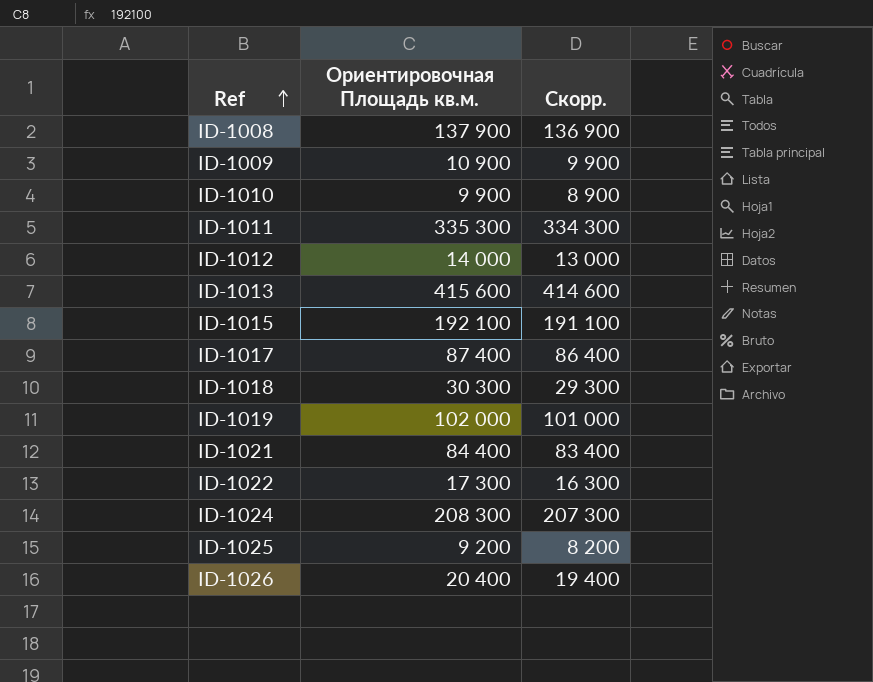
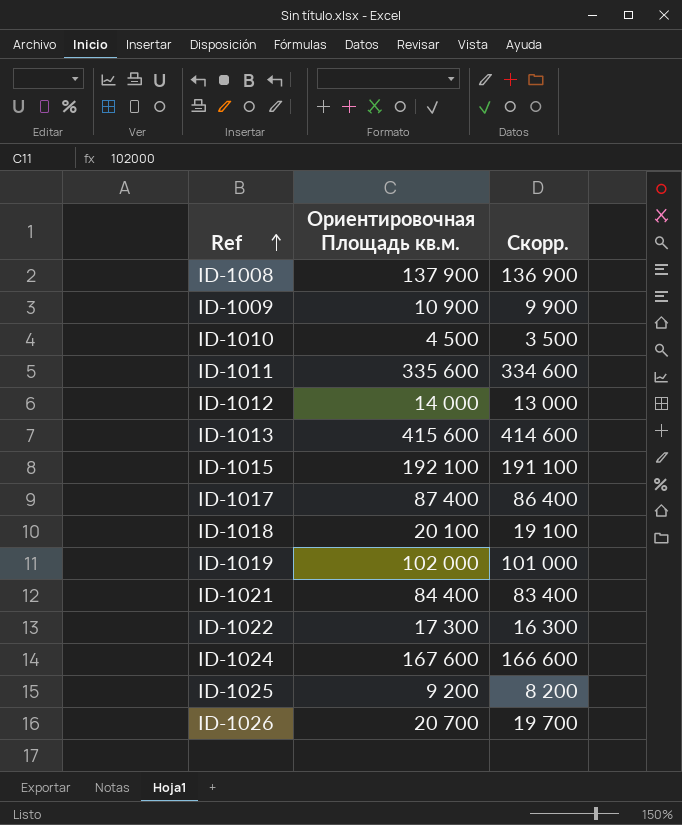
ID-1010 | Ориентировочная Площадь кв.м.: 9 900 -> 4 500
ID-1010 | Скорр.: 8 900 -> 3 500
ID-1011 | Ориентировочная Площадь кв.м.: 335 300 -> 335 600
ID-1011 | Скорр.: 334 300 -> 334 600
ID-1018 | Ориентировочная Площадь кв.м.: 30 300 -> 20 100
ID-1018 | Скорр.: 29 300 -> 19 100
ID-1024 | Ориентировочная Площадь кв.м.: 208 300 -> 167 600
ID-1024 | Скорр.: 207 300 -> 166 600
ID-1026 | Ориентировочная Площадь кв.м.: 20 400 -> 20 700
ID-1026 | Скорр.: 19 400 -> 19 700

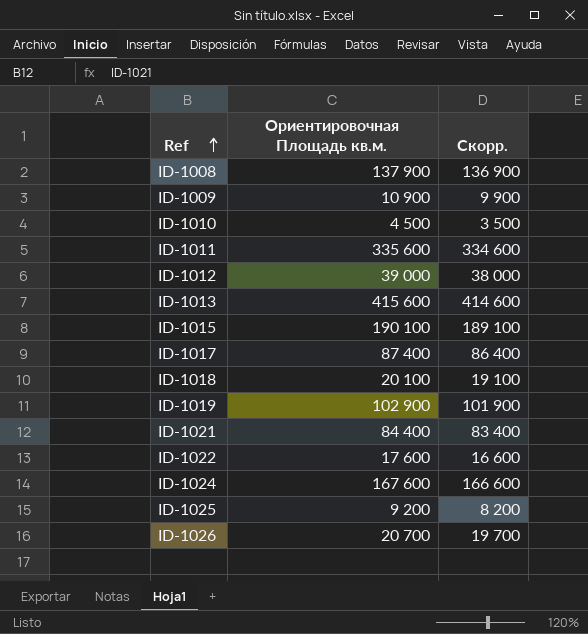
ID-1012 | Ориентировочная Площадь кв.м.: 14 000 -> 39 000
ID-1012 | Скорр.: 13 000 -> 38 000
ID-1015 | Ориентировочная Площадь кв.м.: 192 100 -> 190 100
ID-1015 | Скорр.: 191 100 -> 189 100
ID-1019 | Ориентировочная Площадь кв.м.: 102 000 -> 102 900
ID-1019 | Скорр.: 101 000 -> 101 900
ID-1022 | Ориентировочная Площадь кв.м.: 17 300 -> 17 600
ID-1022 | Скорр.: 16 300 -> 16 600

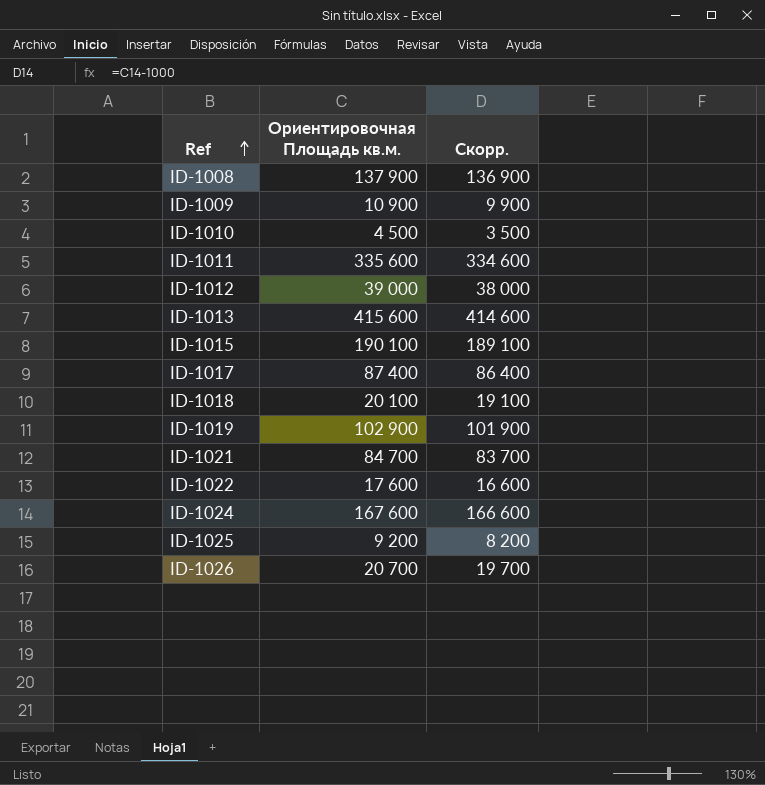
ID-1021 | Ориентировочная Площадь кв.м.: 84 400 -> 84 700
ID-1021 | Скорр.: 83 400 -> 83 700

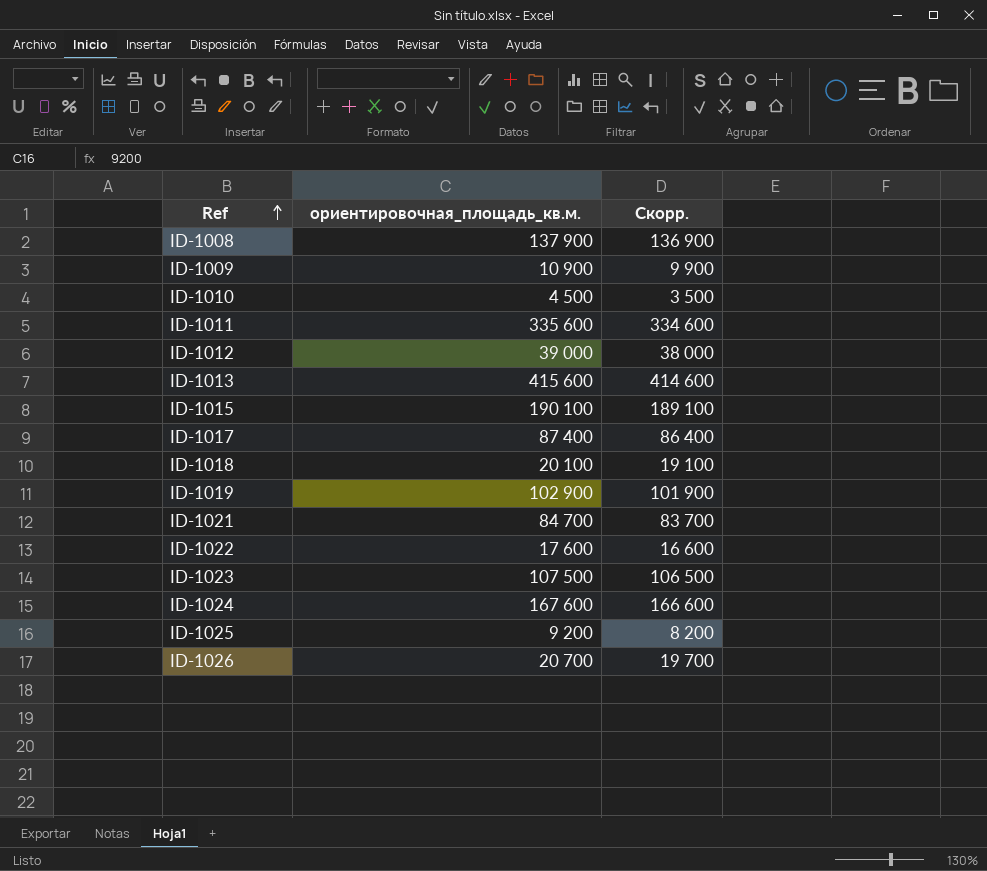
column name: Ориентировочная Площадь кв.м. -> ориентировочная_площадь_кв.м.
row ID-1023: none -> 107 500 | 106 500

